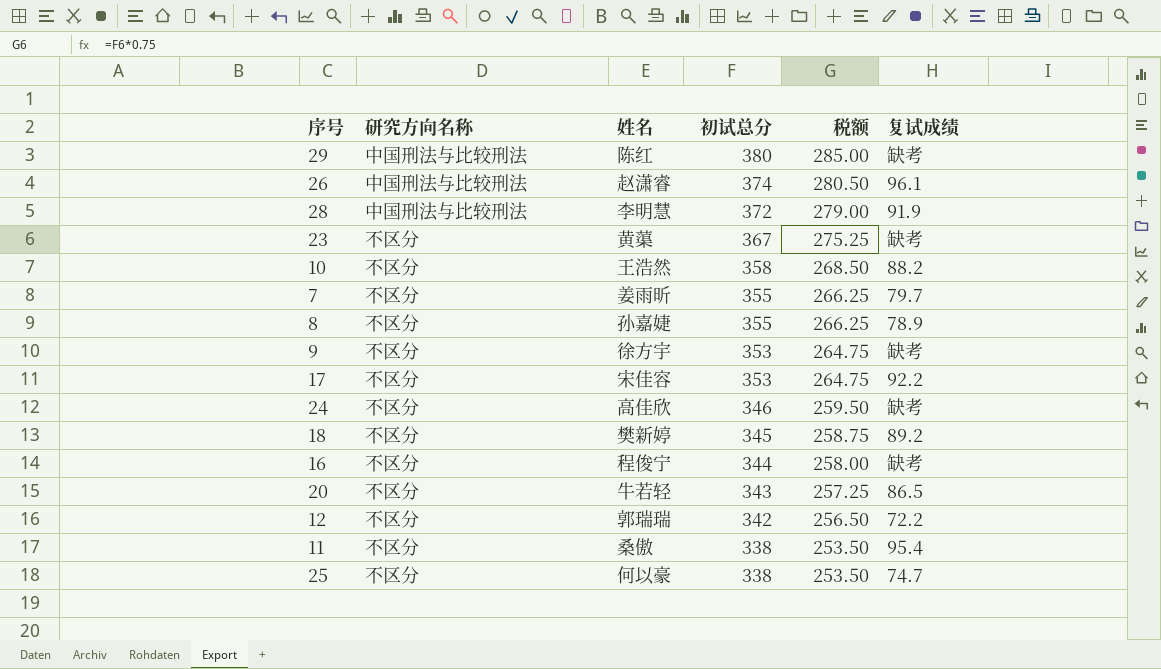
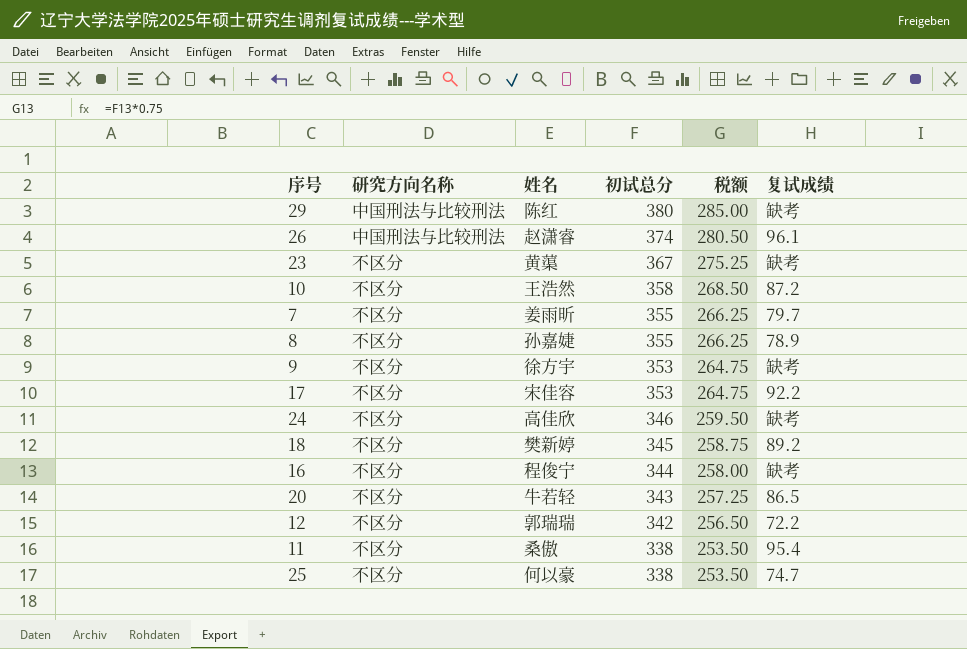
row 28: 中国刑法与比较刑法 | 李明慧 | 372 | 279.00 | 91.9 -> none
10 | 复试成绩: 88.2 -> 87.2

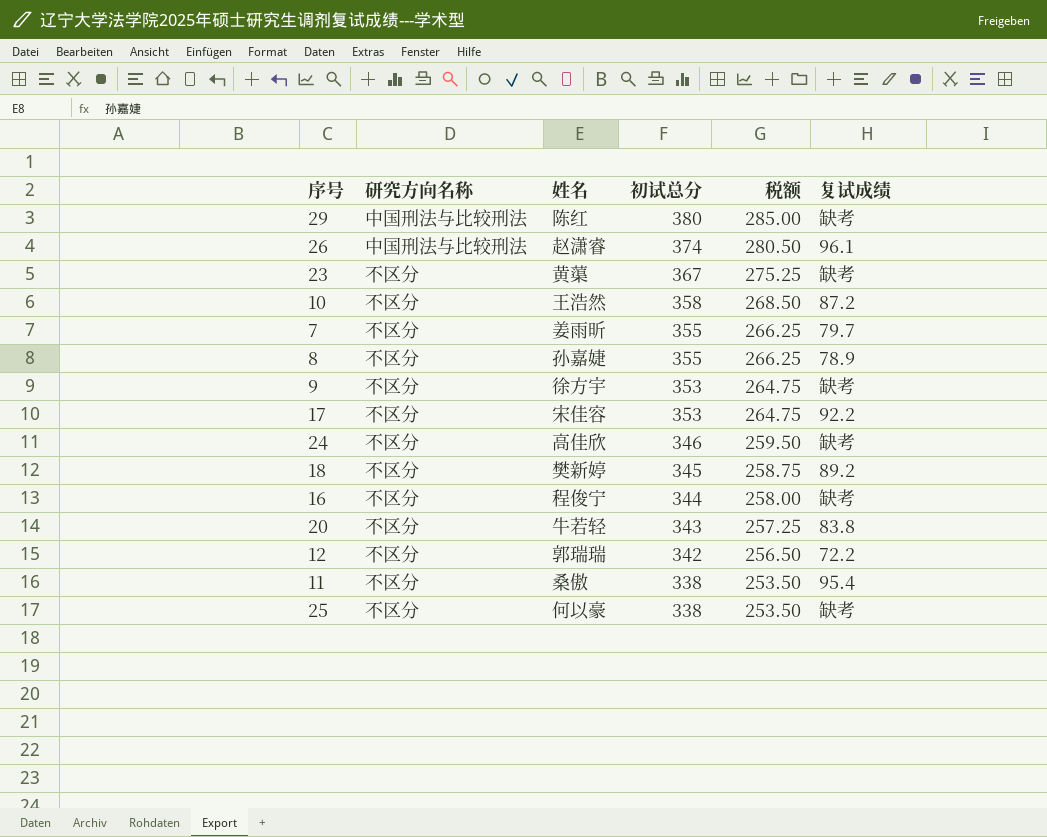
20 | 复试成绩: 86.5 -> 83.8
25 | 复试成绩: 74.7 -> 缺考

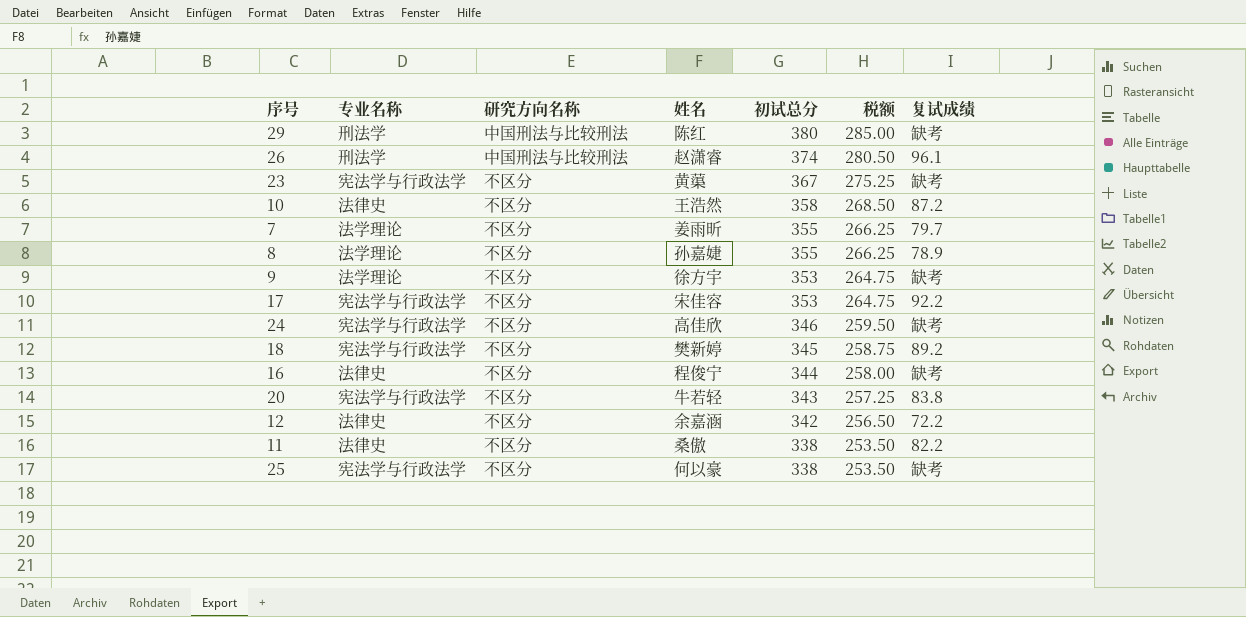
column 专业名称 | position: none -> 2
12 | 姓名: 郭瑞瑞 -> 余嘉涵
11 | 复试成绩: 95.4 -> 82.2

